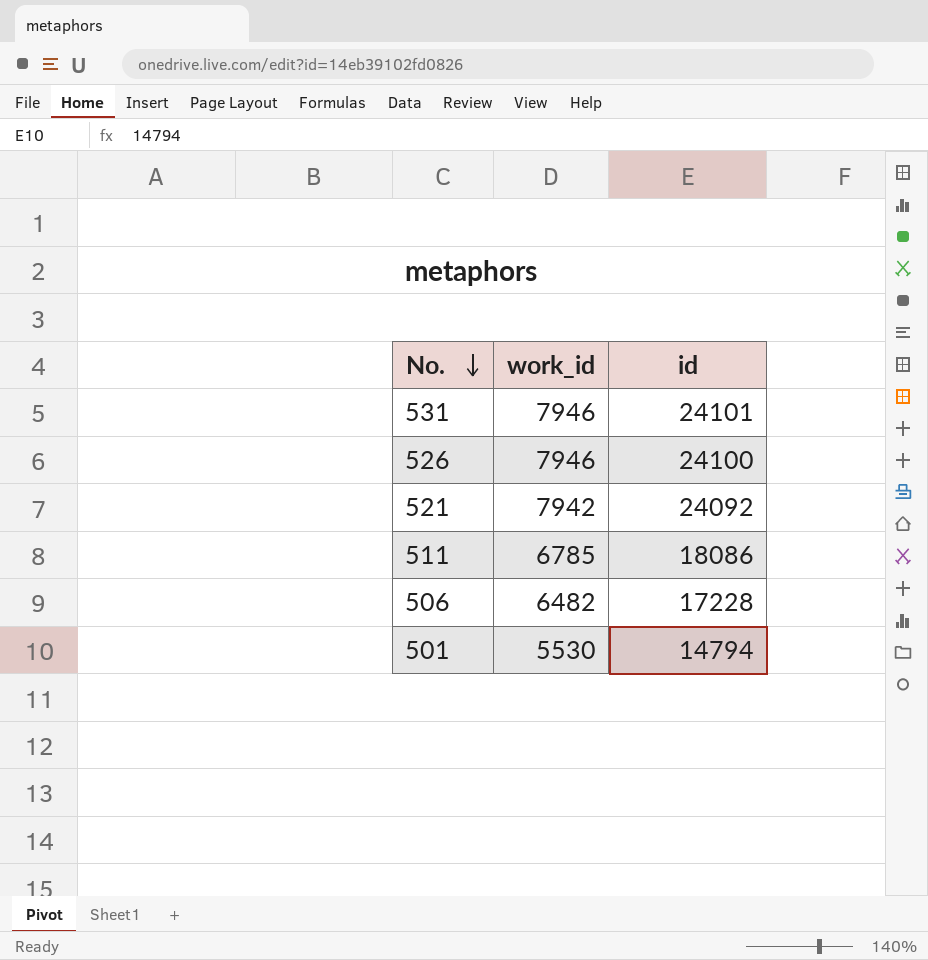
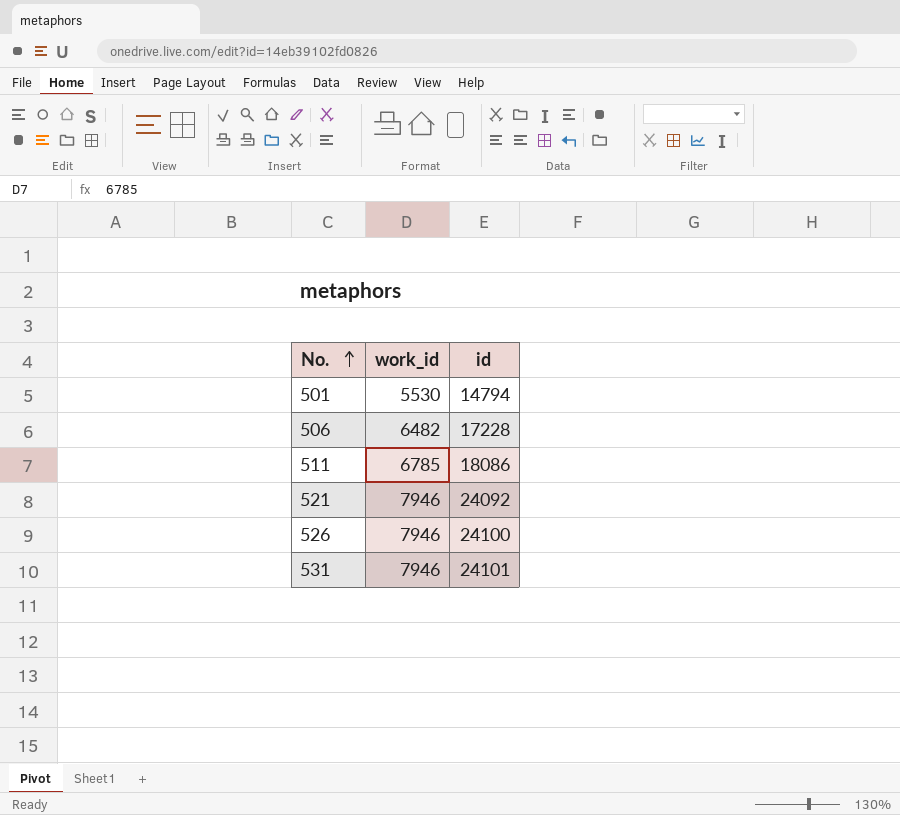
row order: No. descending -> No. ascending
521 | work_id: 7942 -> 7946

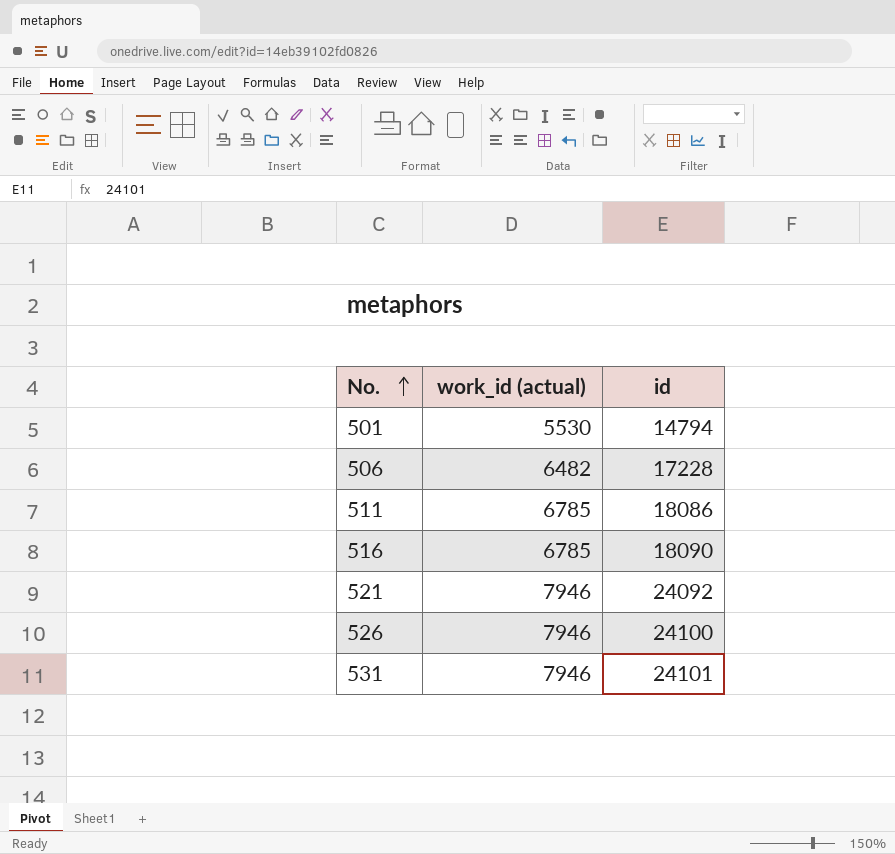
column name: work_id -> work_id (actual)
row 516: none -> 6785 | 18090

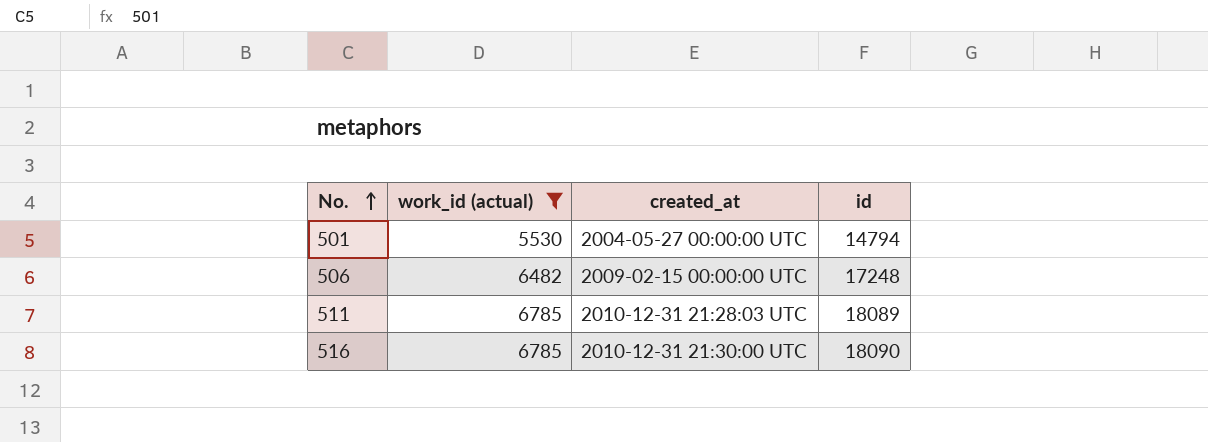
filter: none -> work_id (actual) != 7946
column created_at | position: none -> 3
506 | id: 17228 -> 17248
511 | id: 18086 -> 18089

